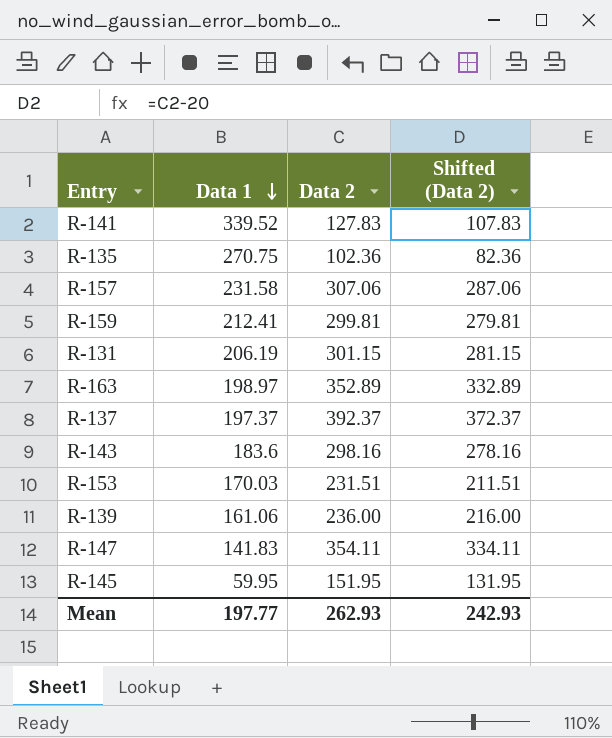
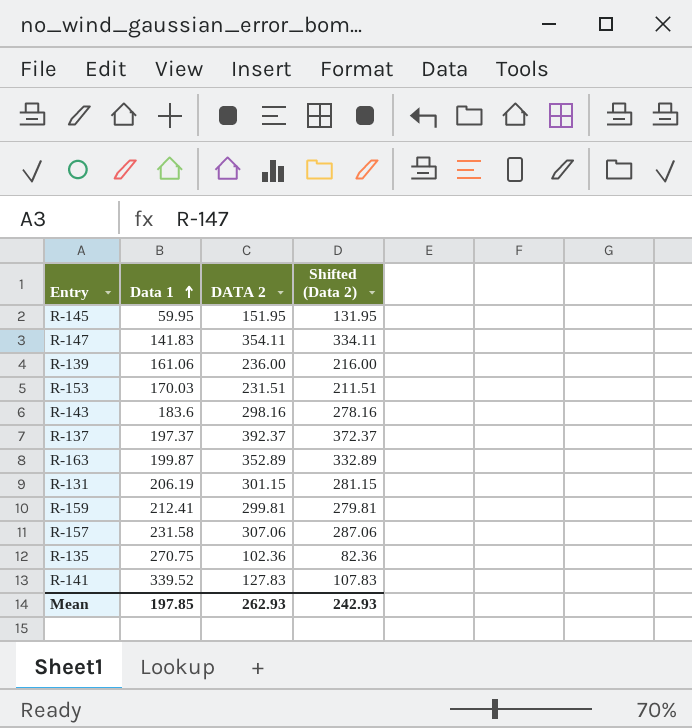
row order: Data 1 descending -> Data 1 ascending
column name: Data 2 -> DATA 2
R-163 | Data 1: 198.97 -> 199.87
Mean | Data 1: 197.77 -> 197.85

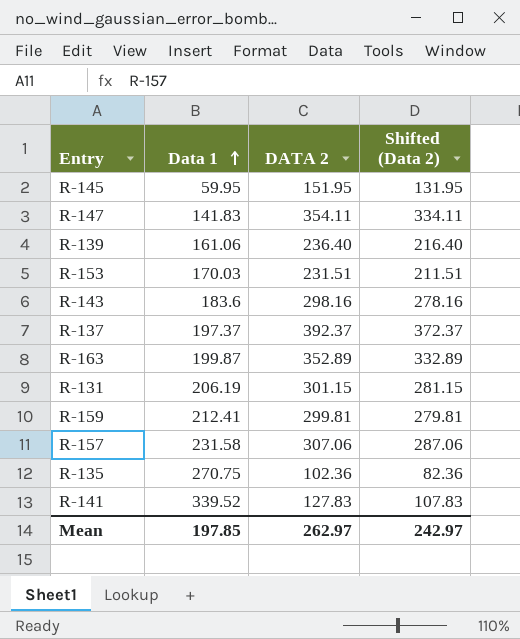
R-139 | DATA 2: 236.00 -> 236.40
R-139 | Shifted (Data 2): 216.00 -> 216.40
Mean | DATA 2: 262.93 -> 262.97
Mean | Shifted (Data 2): 242.93 -> 242.97

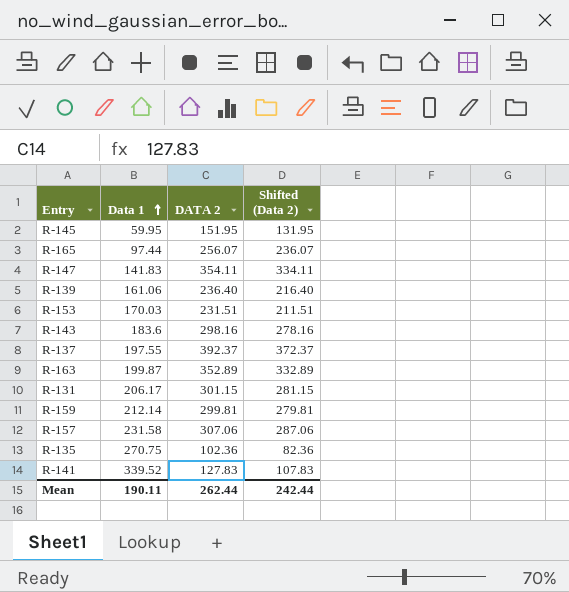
row R-165: none -> 97.44 | 256.07 | 236.07
R-137 | Data 1: 197.37 -> 197.55
R-131 | Data 1: 206.19 -> 206.17
R-159 | Data 1: 212.41 -> 212.14
Mean | Data 1: 197.85 -> 190.11
Mean | DATA 2: 262.97 -> 262.44
Mean | Shifted (Data 2): 242.97 -> 242.44

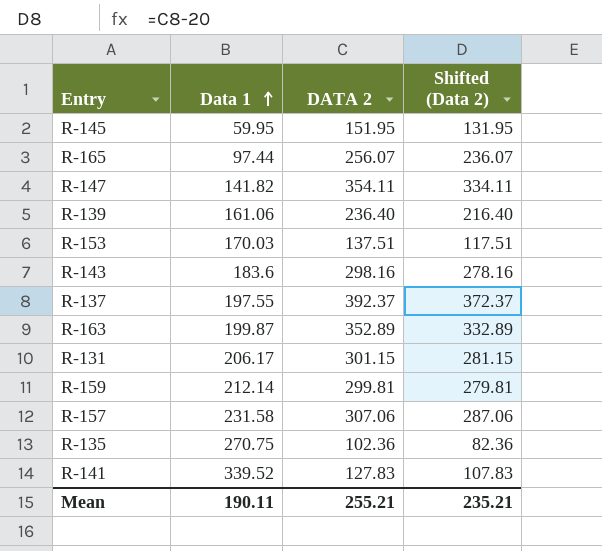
R-147 | Data 1: 141.83 -> 141.82
R-153 | DATA 2: 231.51 -> 137.51
R-153 | Shifted (Data 2): 211.51 -> 117.51
Mean | DATA 2: 262.44 -> 255.21
Mean | Shifted (Data 2): 242.44 -> 235.21

